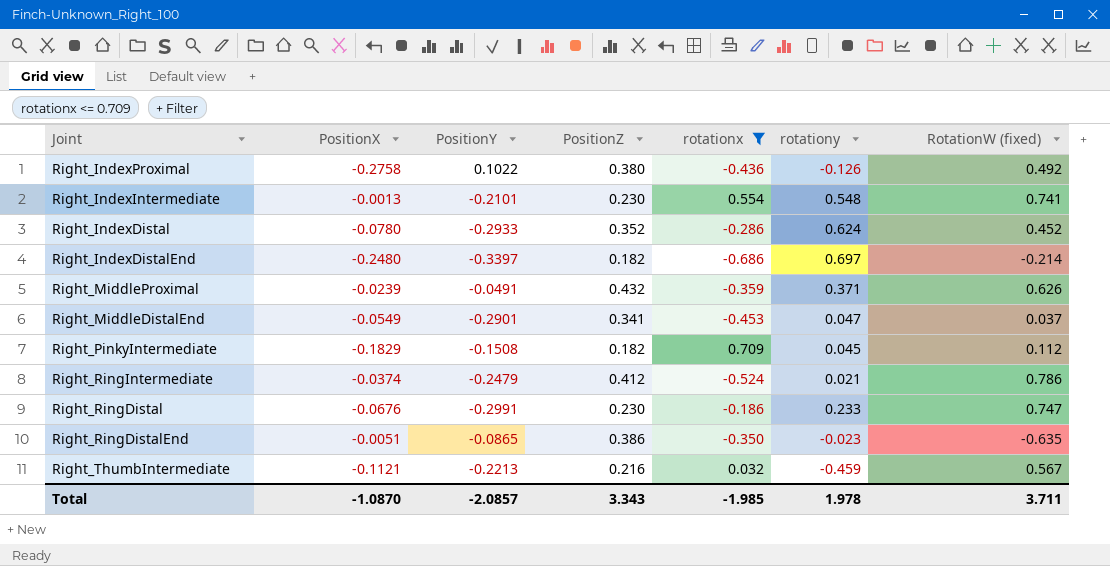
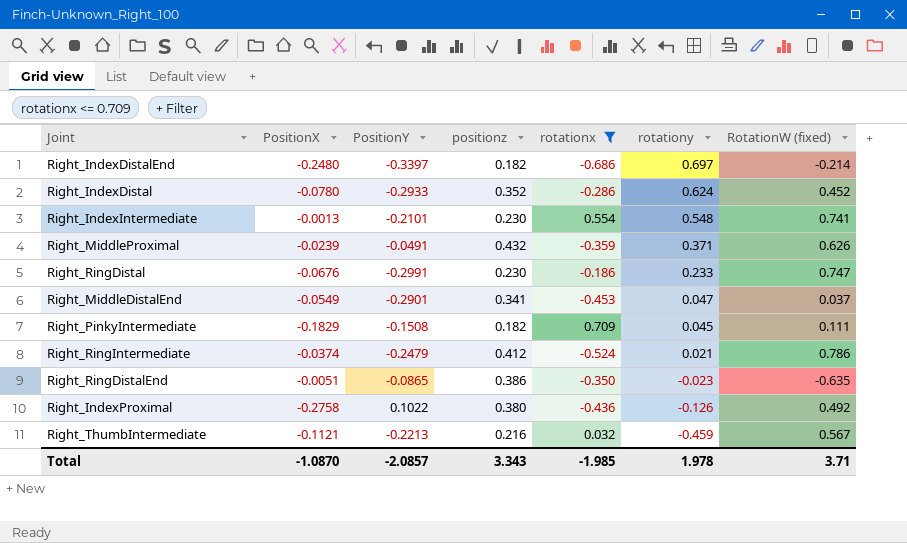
row order: none -> rotationy descending
column name: PositionZ -> positionz
Right_PinkyIntermediate | RotationW (fixed): 0.112 -> 0.111
Total | RotationW (fixed): 3.711 -> 3.71

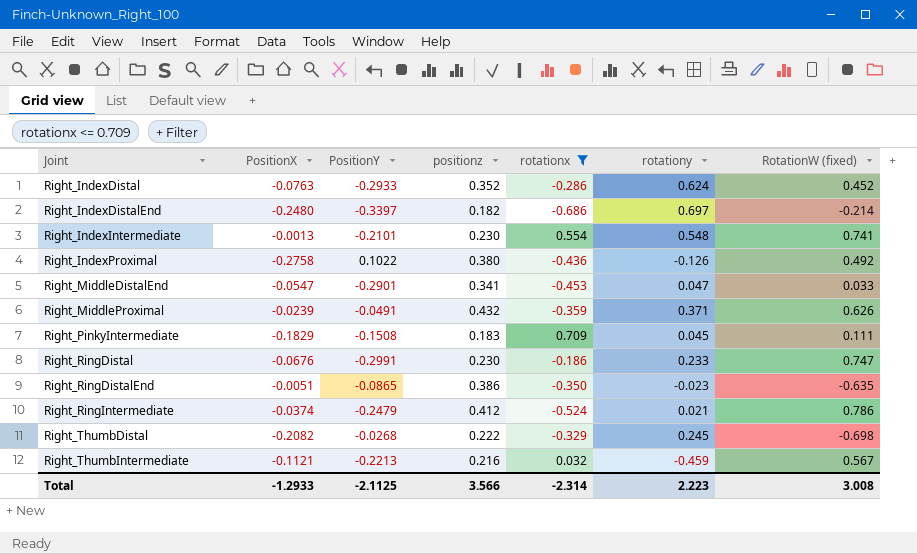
row order: rotationy descending -> Joint ascending
Right_IndexDistal | PositionX: -0.0780 -> -0.0763
Right_MiddleDistalEnd | PositionX: -0.0549 -> -0.0547
Right_MiddleDistalEnd | RotationW (fixed): 0.037 -> 0.033
Right_PinkyIntermediate | positionz: 0.182 -> 0.183
row Right_ThumbDistal: none -> -0.2082 | -0.0268 | 0.222 | -0.329 | 0.245 | -0.698
Total | PositionX: -1.0870 -> -1.2933
Total | PositionY: -2.0857 -> -2.1125
Total | positionz: 3.343 -> 3.566
Total | rotationx: -1.985 -> -2.314
Total | rotationy: 1.978 -> 2.223
Total | RotationW (fixed): 3.71 -> 3.008

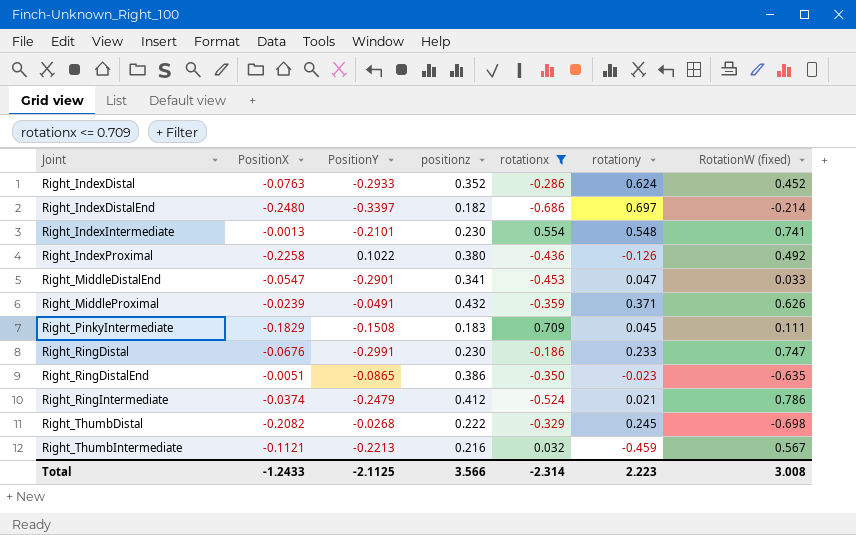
Right_IndexProximal | PositionX: -0.2758 -> -0.2258
Total | PositionX: -1.2933 -> -1.2433

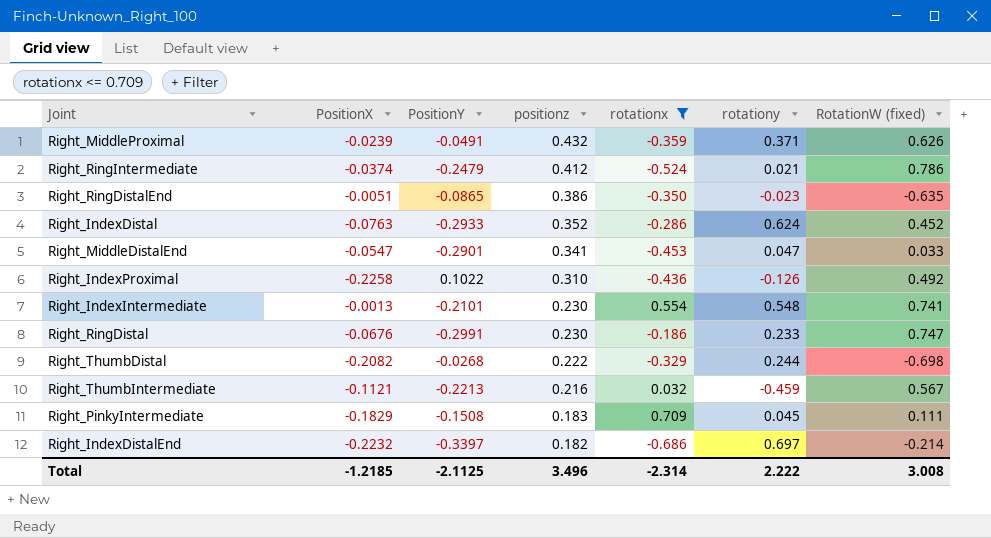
row order: Joint ascending -> positionz descending
Right_IndexProximal | positionz: 0.380 -> 0.310
Right_ThumbDistal | rotationy: 0.245 -> 0.244
Right_IndexDistalEnd | PositionX: -0.2480 -> -0.2232
Total | PositionX: -1.2433 -> -1.2185
Total | positionz: 3.566 -> 3.496
Total | rotationy: 2.223 -> 2.222

